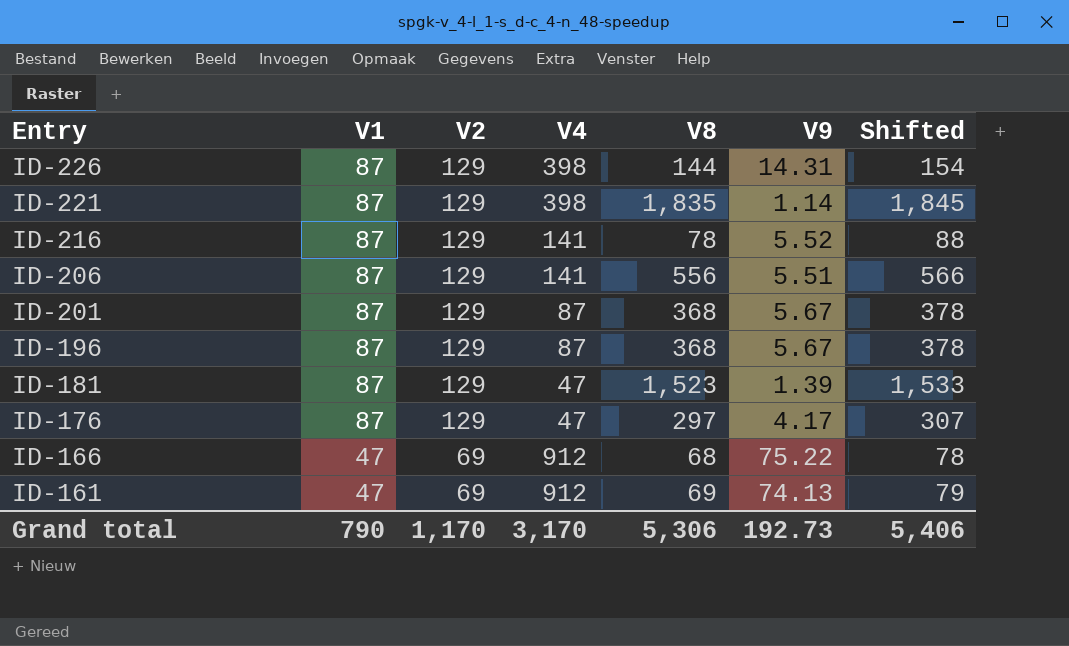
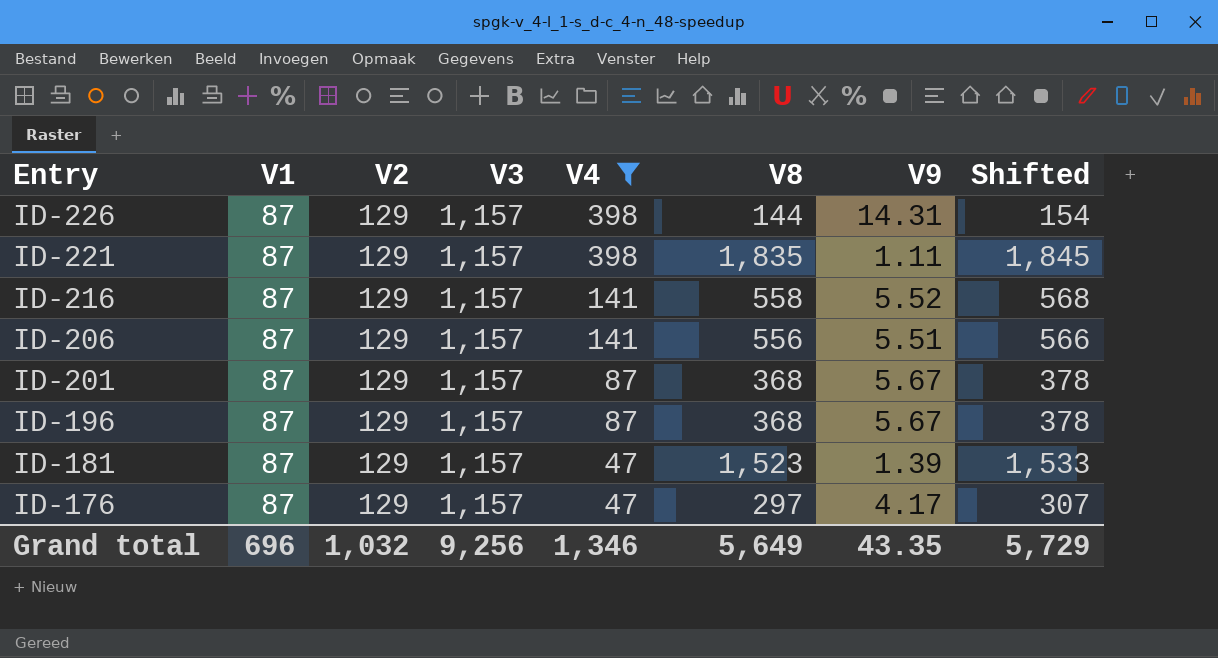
filter: none -> V4 != 912
column V3 | position: none -> 4
ID-221 | V9: 1.14 -> 1.11
ID-216 | V8: 78 -> 558
ID-216 | Shifted: 88 -> 568
Grand total | V1: 790 -> 696
Grand total | V2: 1,170 -> 1,032
Grand total | V4: 3,170 -> 1,346
Grand total | V8: 5,306 -> 5,649
Grand total | V9: 192.73 -> 43.35
Grand total | Shifted: 5,406 -> 5,729

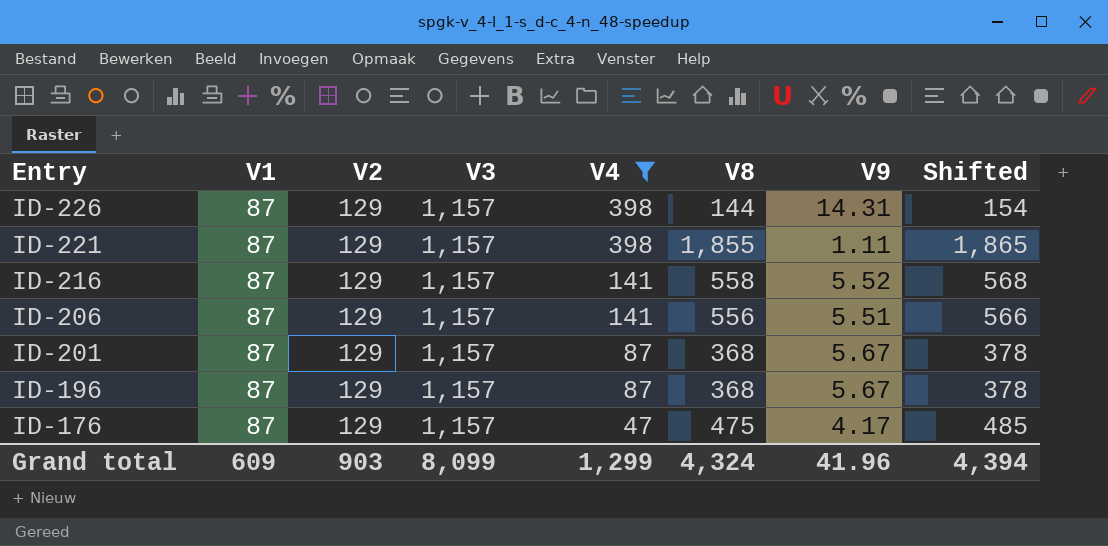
row ID-181: 87 | 129 | 1,157 | 47 | 1,523 | 1.39 | 1,533 -> none
ID-221 | V8: 1,835 -> 1,855
ID-221 | Shifted: 1,845 -> 1,865
ID-176 | V8: 297 -> 475
ID-176 | Shifted: 307 -> 485
Grand total | V1: 696 -> 609
Grand total | V2: 1,032 -> 903
Grand total | V3: 9,256 -> 8,099
Grand total | V4: 1,346 -> 1,299
Grand total | V8: 5,649 -> 4,324
Grand total | V9: 43.35 -> 41.96
Grand total | Shifted: 5,729 -> 4,394

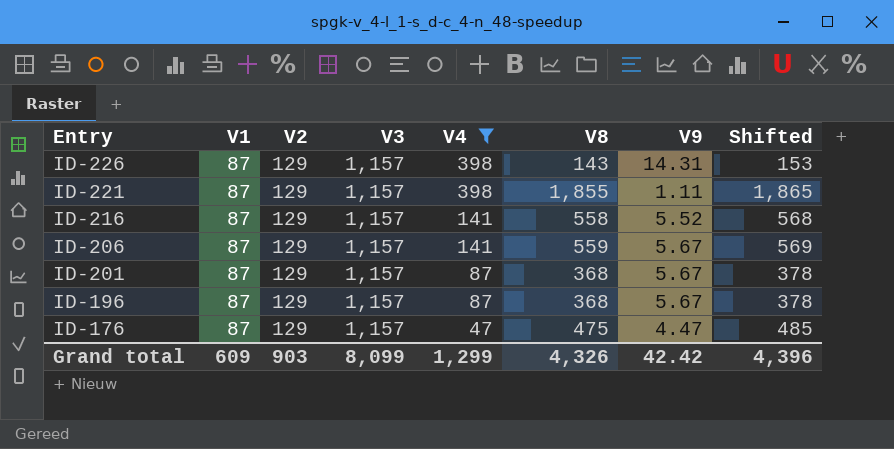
ID-226 | V8: 144 -> 143
ID-226 | Shifted: 154 -> 153
ID-206 | V8: 556 -> 559
ID-206 | V9: 5.51 -> 5.67
ID-206 | Shifted: 566 -> 569
ID-176 | V9: 4.17 -> 4.47
Grand total | V8: 4,324 -> 4,326
Grand total | V9: 41.96 -> 42.42
Grand total | Shifted: 4,394 -> 4,396

